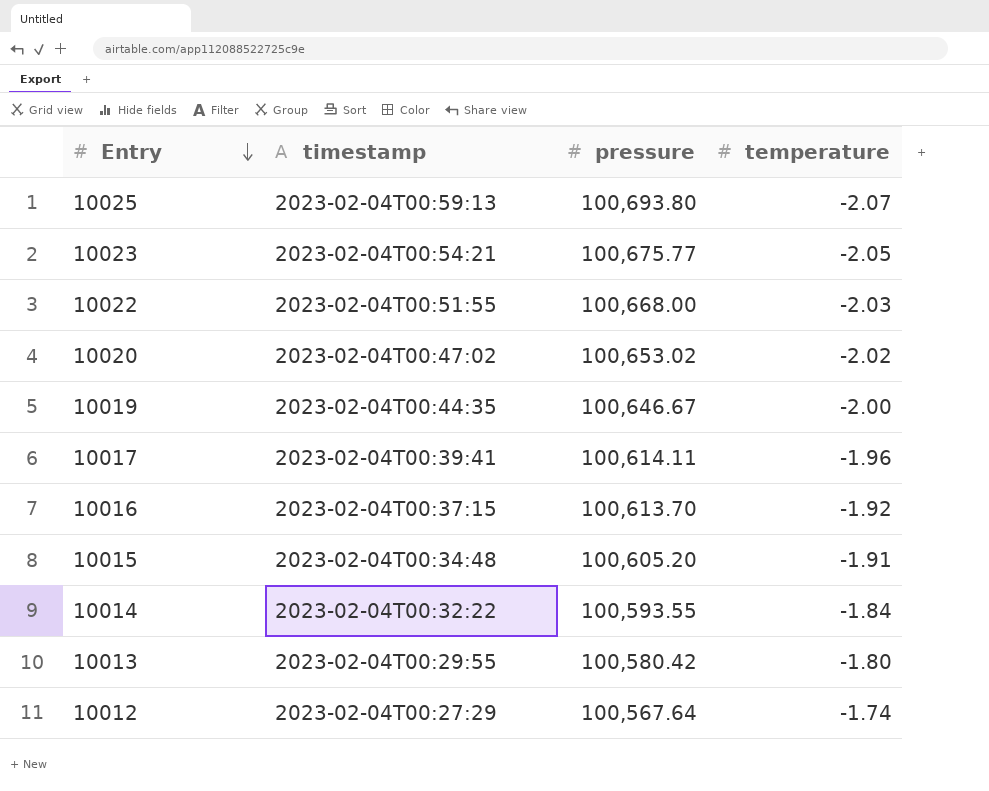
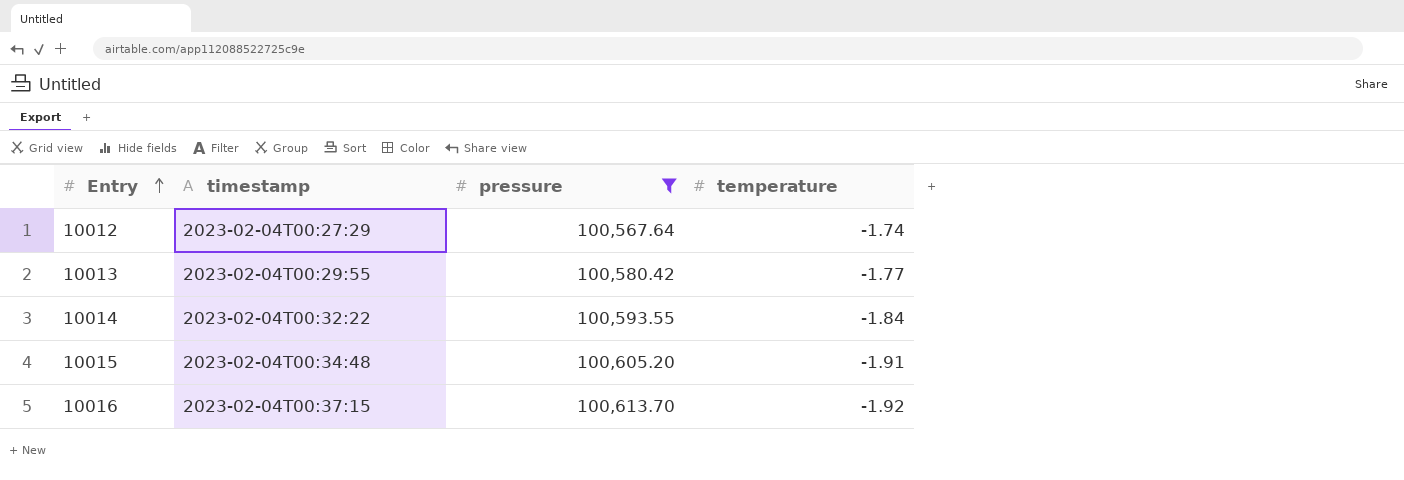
filter: none -> pressure <= 100,613.70
row order: Entry descending -> Entry ascending
10013 | temperature: -1.80 -> -1.77

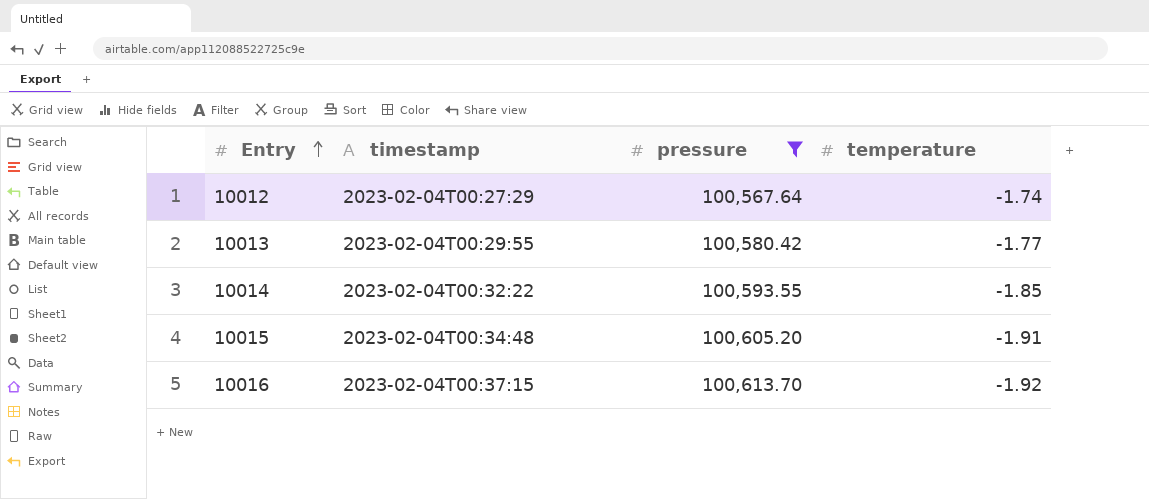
10014 | temperature: -1.84 -> -1.85

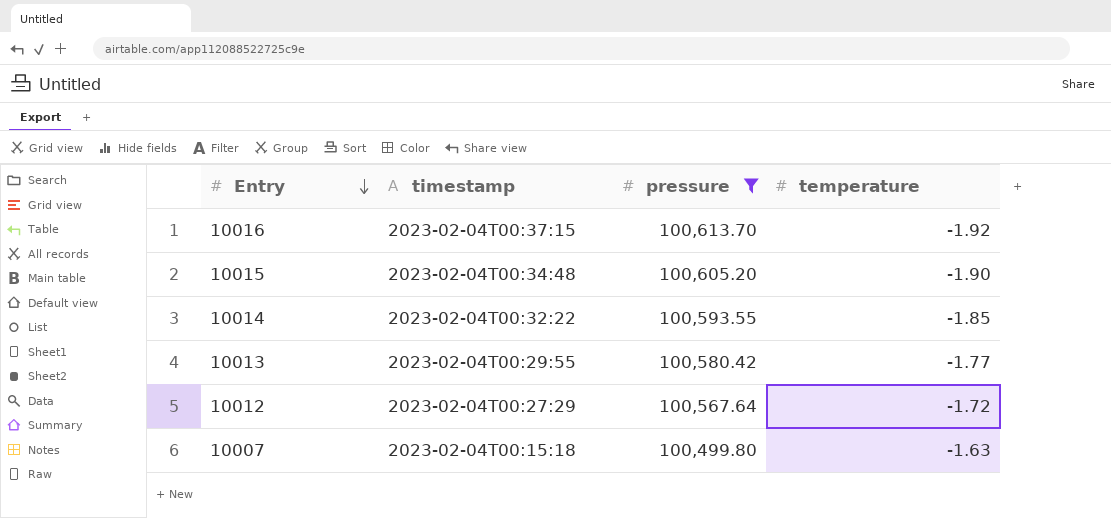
row order: Entry ascending -> Entry descending
10015 | temperature: -1.91 -> -1.90
10012 | temperature: -1.74 -> -1.72
row 10007: none -> 2023-02-04T00:15:18 | 100,499.80 | -1.63

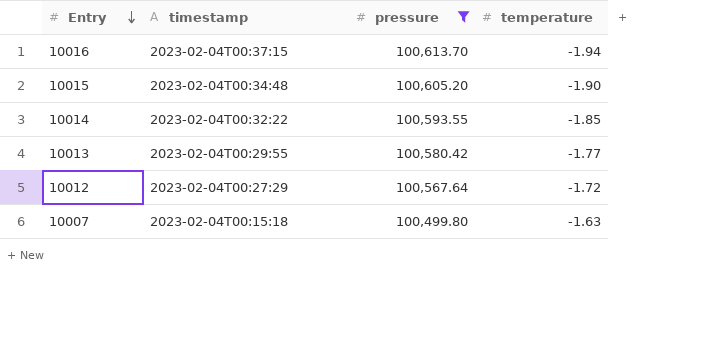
10016 | temperature: -1.92 -> -1.94

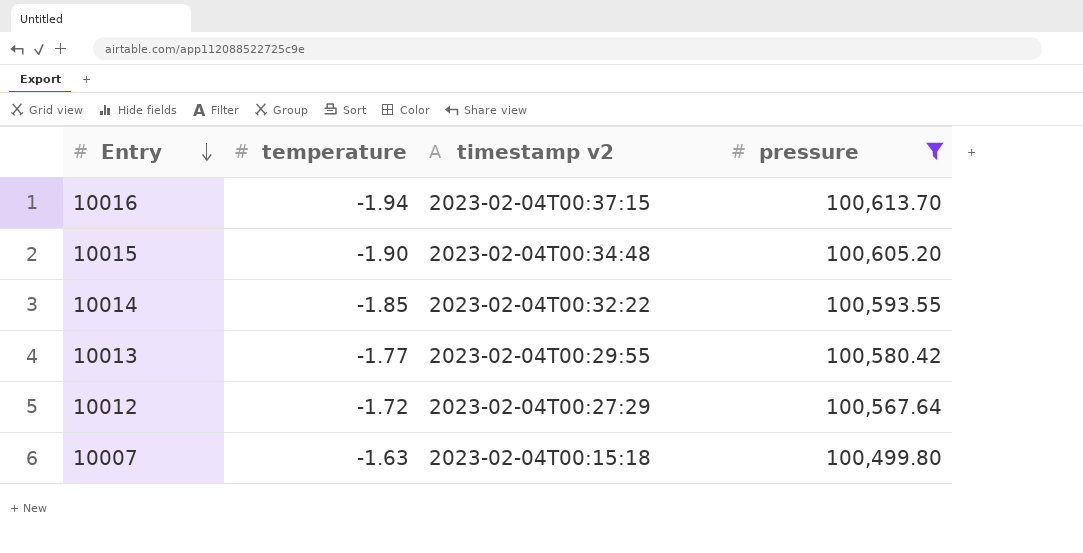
column temperature | position: 4 -> 2
column name: timestamp -> timestamp v2

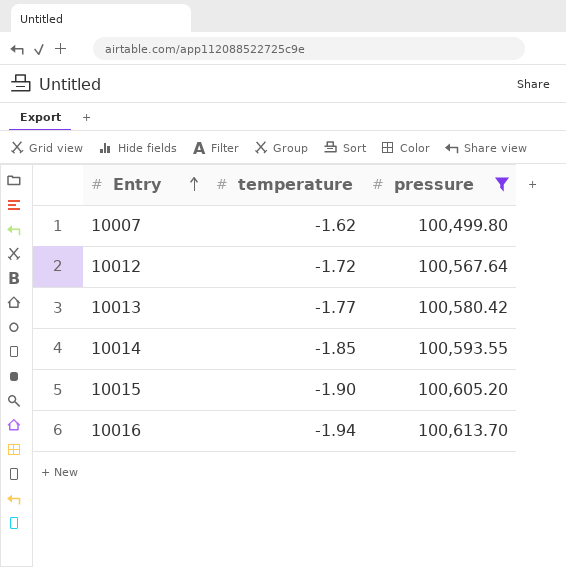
row order: Entry descending -> Entry ascending
column timestamp v2 | position: 3 -> none
10007 | temperature: -1.63 -> -1.62

